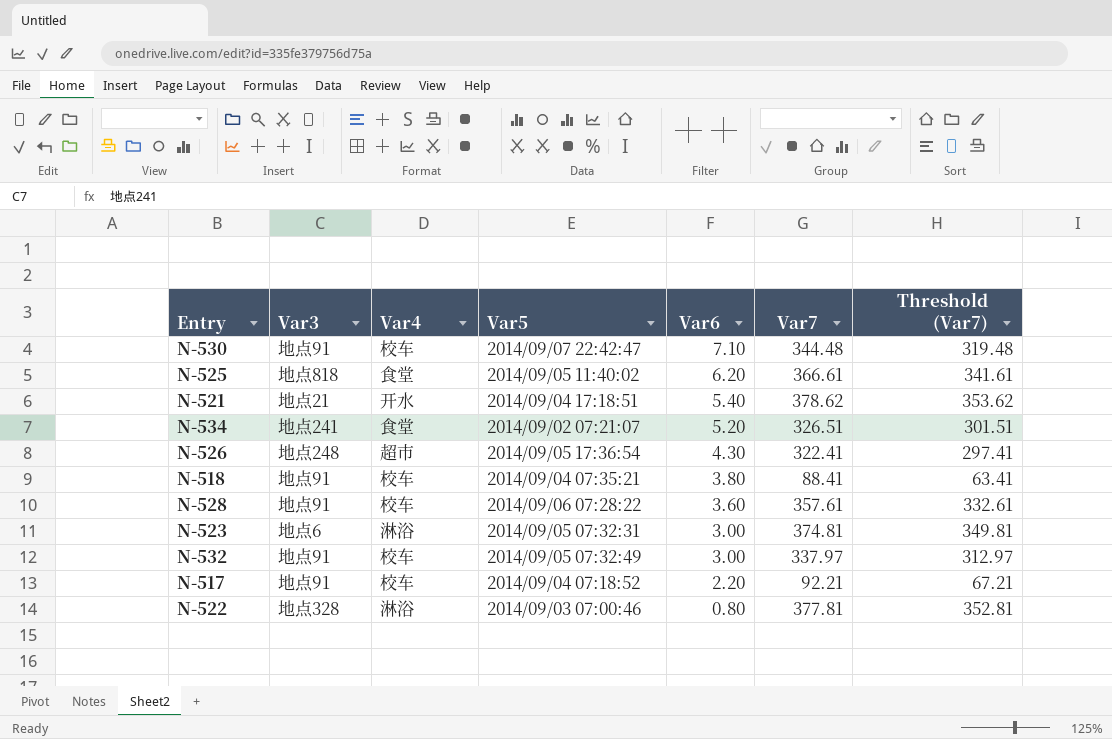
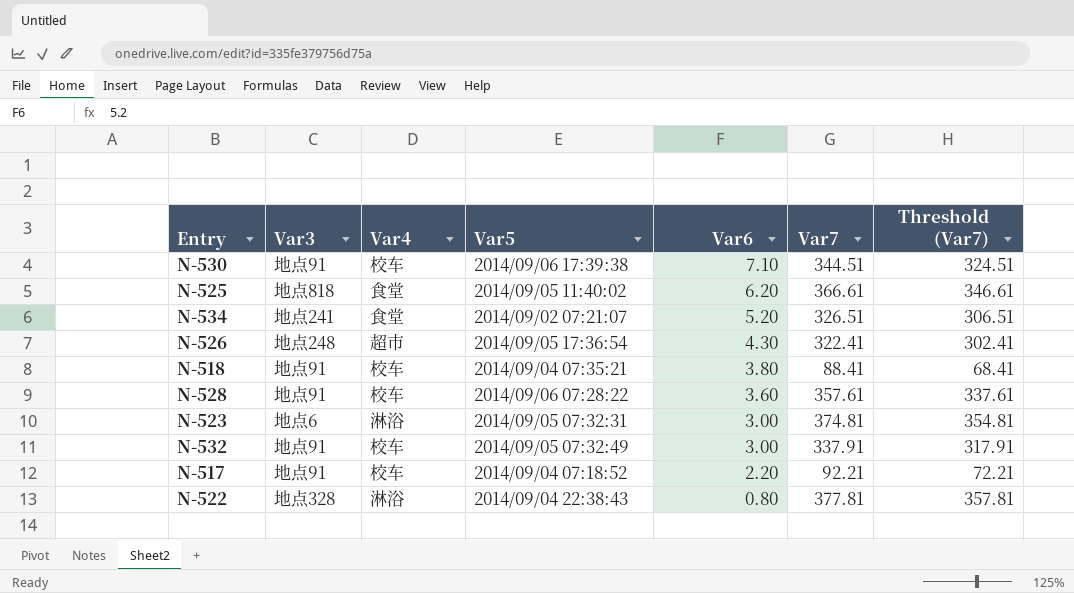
column Threshold (Var7) | formula: [Var7] - 25 -> [Var7] - 20
row N-521: 地点21 | 开水 | 2014/09/04 17:18:51 | 5.40 | 378.62 | 353.62 -> none
N-530 | Var5: 2014/09/07 22:42:47 -> 2014/09/06 17:39:38
N-530 | Var7: 344.48 -> 344.51
N-532 | Var7: 337.97 -> 337.91
N-522 | Var5: 2014/09/03 07:00:46 -> 2014/09/04 22:38:43

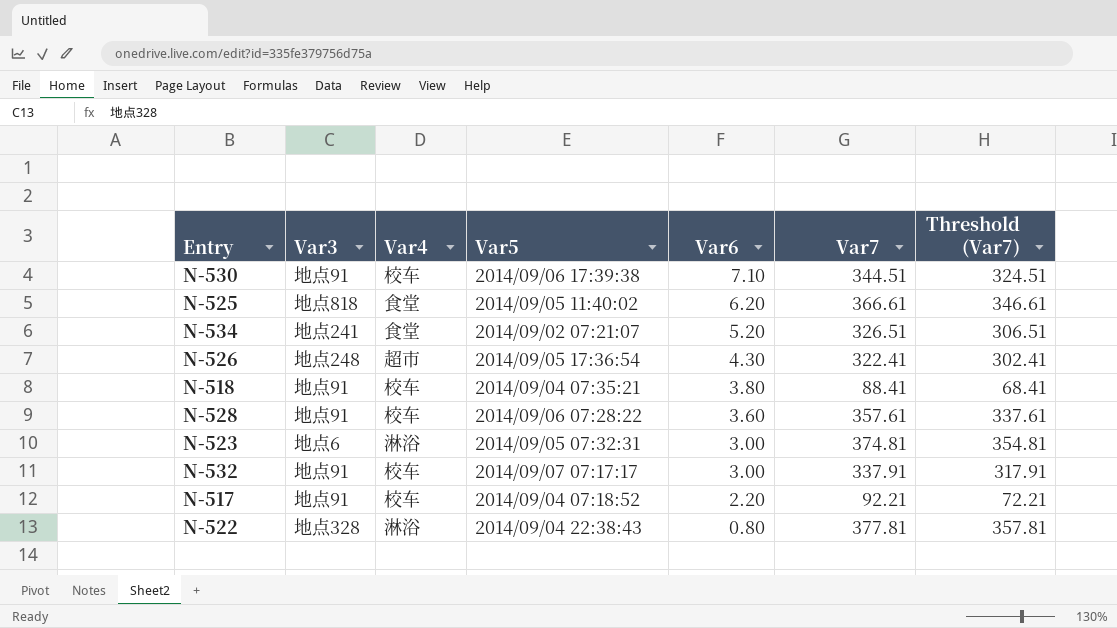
N-532 | Var5: 2014/09/05 07:32:49 -> 2014/09/07 07:17:17

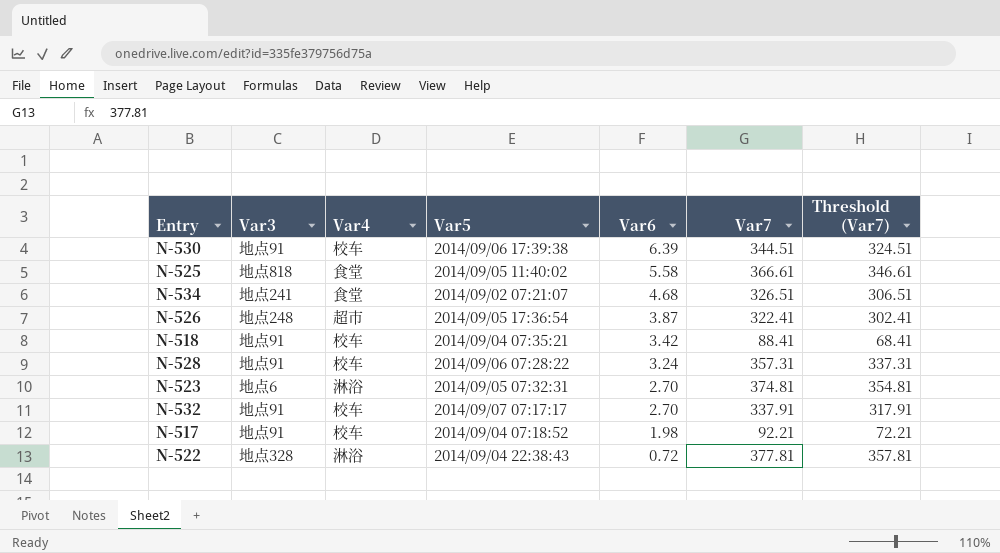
N-530 | Var6: 7.10 -> 6.39
N-525 | Var6: 6.20 -> 5.58
N-534 | Var6: 5.20 -> 4.68
N-526 | Var6: 4.30 -> 3.87
N-518 | Var6: 3.80 -> 3.42
N-528 | Var6: 3.60 -> 3.24
N-528 | Var7: 357.61 -> 357.31
N-528 | Threshold (Var7): 337.61 -> 337.31
N-523 | Var6: 3.00 -> 2.70
N-532 | Var6: 3.00 -> 2.70
N-517 | Var6: 2.20 -> 1.98
N-522 | Var6: 0.80 -> 0.72

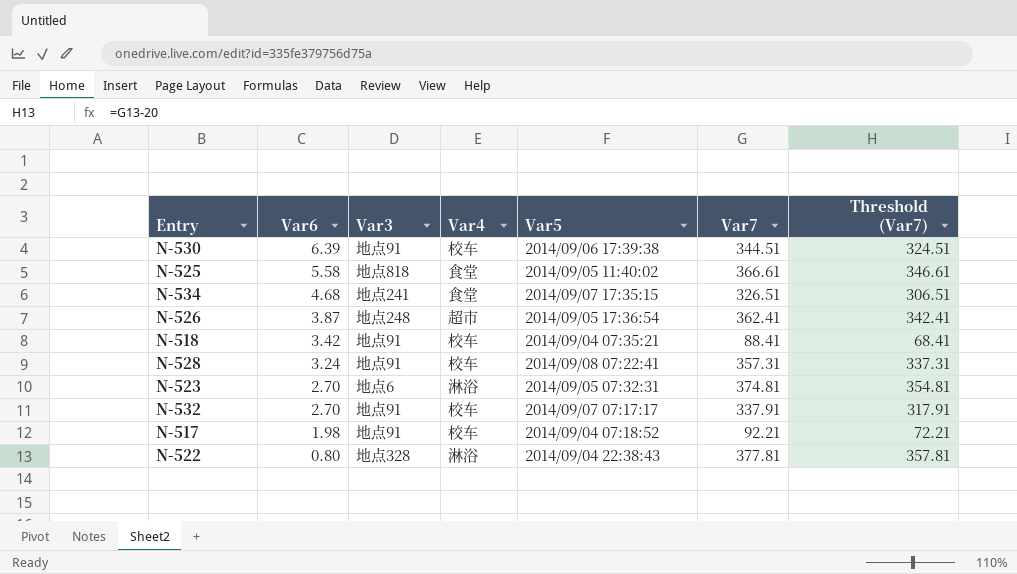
column Var6 | position: 5 -> 2
N-534 | Var5: 2014/09/02 07:21:07 -> 2014/09/07 17:35:15
N-526 | Var7: 322.41 -> 362.41
N-526 | Threshold (Var7): 302.41 -> 342.41
N-528 | Var5: 2014/09/06 07:28:22 -> 2014/09/08 07:22:41
N-522 | Var6: 0.72 -> 0.80

